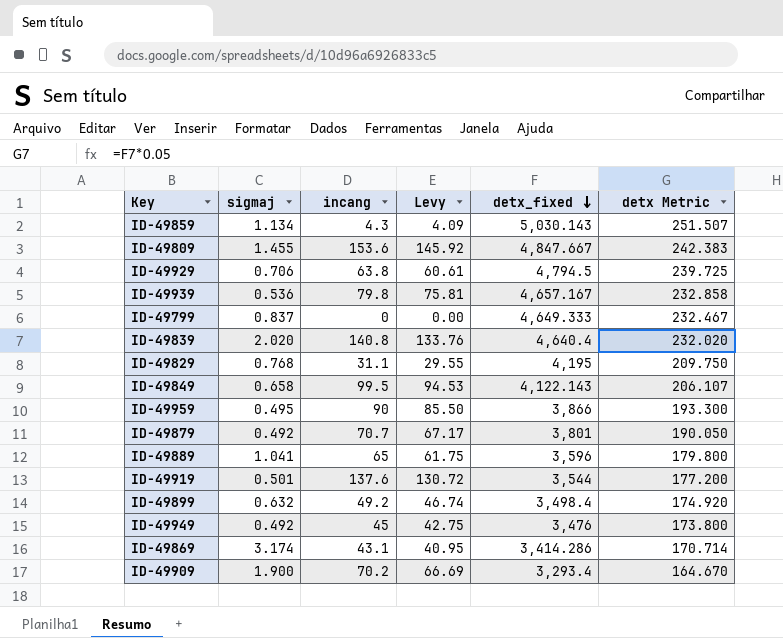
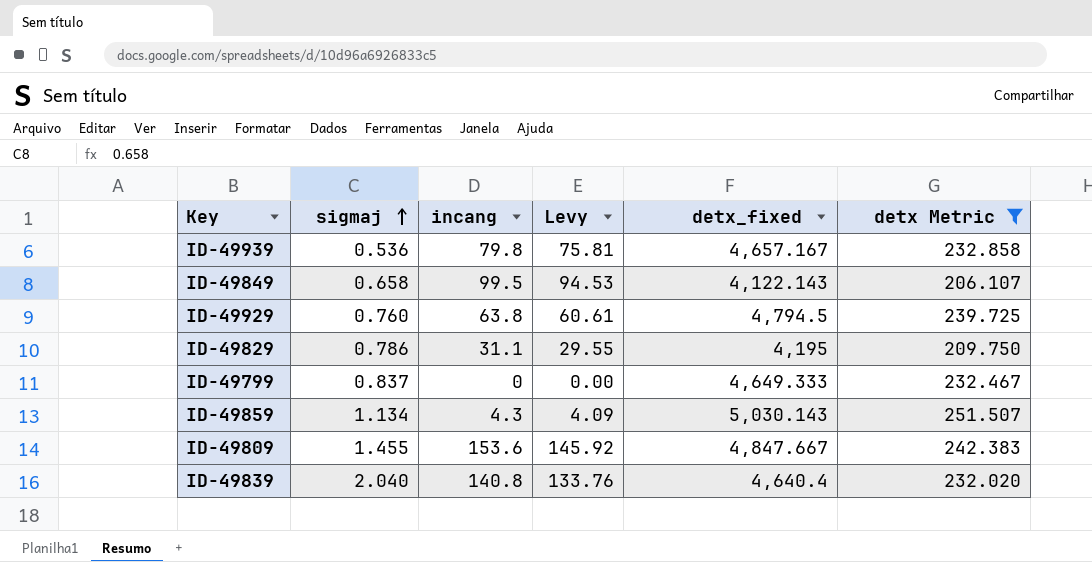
filter: none -> detx Metric >= 206.107
row order: detx_fixed descending -> sigmaj ascending
ID-49929 | sigmaj: 0.706 -> 0.760
ID-49829 | sigmaj: 0.768 -> 0.786
ID-49839 | sigmaj: 2.020 -> 2.040

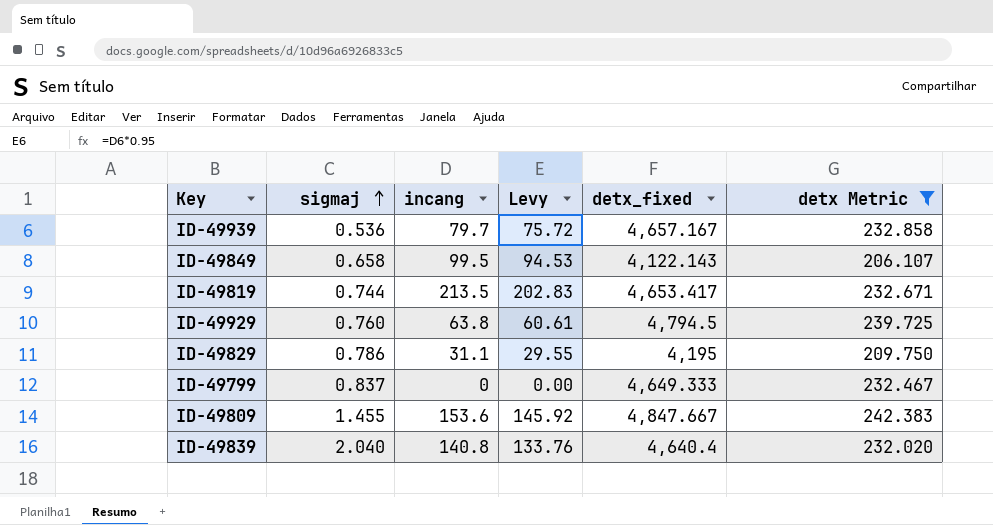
row ID-49859: 1.134 | 4.3 | 4.09 | 5,030.143 | 251.507 -> none
ID-49939 | incang: 79.8 -> 79.7
ID-49939 | Levy: 75.81 -> 75.72
row ID-49819: none -> 0.744 | 213.5 | 202.83 | 4,653.417 | 232.671

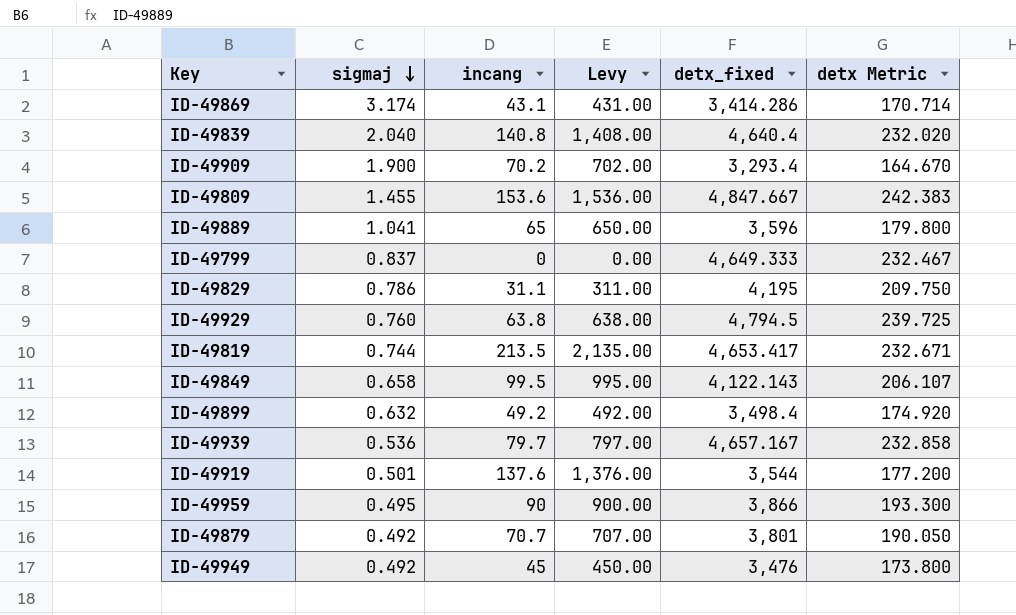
filter: detx Metric >= 206.107 -> none
row order: sigmaj ascending -> sigmaj descending
column Levy | formula: [incang] * 0.95 -> [incang] * 10

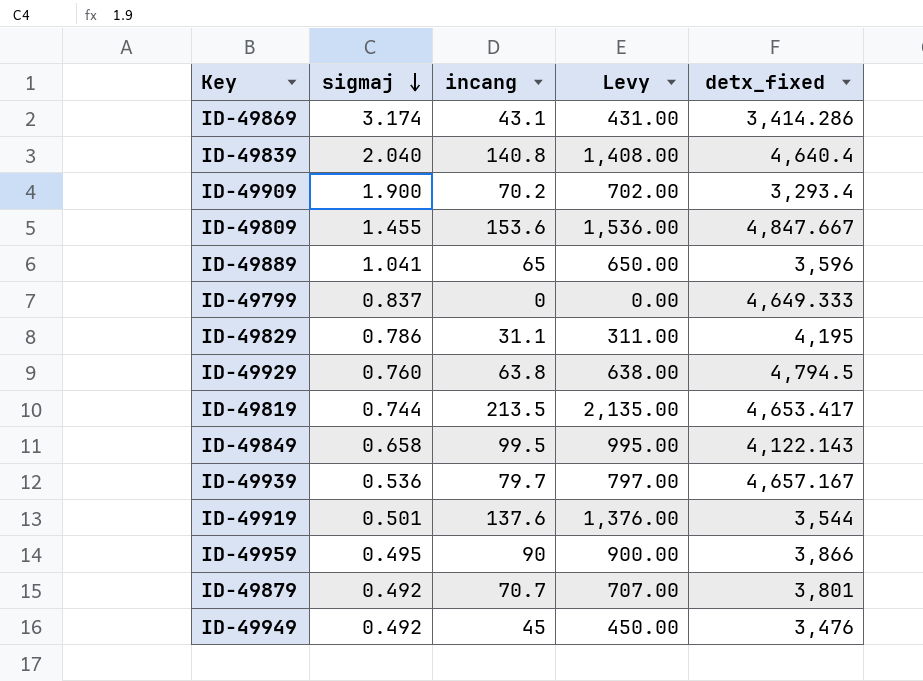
column detx Metric | formula: [detx_fixed] * 0.05 -> none
row ID-49899: 0.632 | 49.2 | 492.00 | 3,498.4 | 174.920 -> none

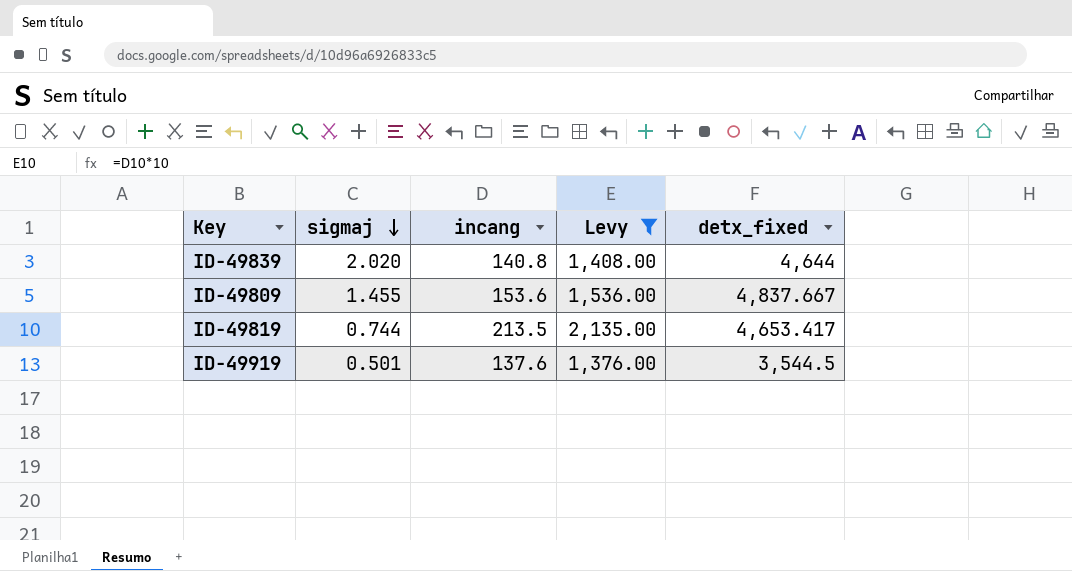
filter: none -> Levy >= 1,376.00
ID-49839 | sigmaj: 2.040 -> 2.020
ID-49839 | detx_fixed: 4,640.4 -> 4,644
ID-49809 | detx_fixed: 4,847.667 -> 4,837.667
ID-49919 | detx_fixed: 3,544 -> 3,544.5

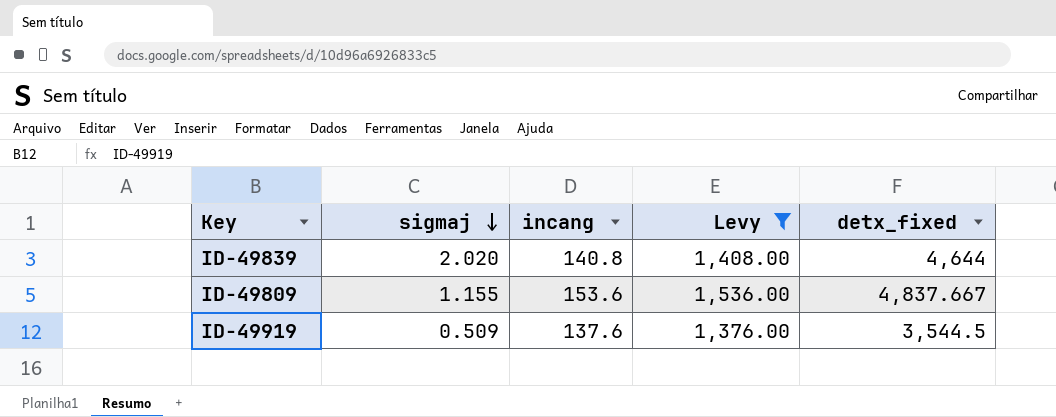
row ID-49819: 0.744 | 213.5 | 2,135.00 | 4,653.417 -> none
ID-49809 | sigmaj: 1.455 -> 1.155
ID-49919 | sigmaj: 0.501 -> 0.509

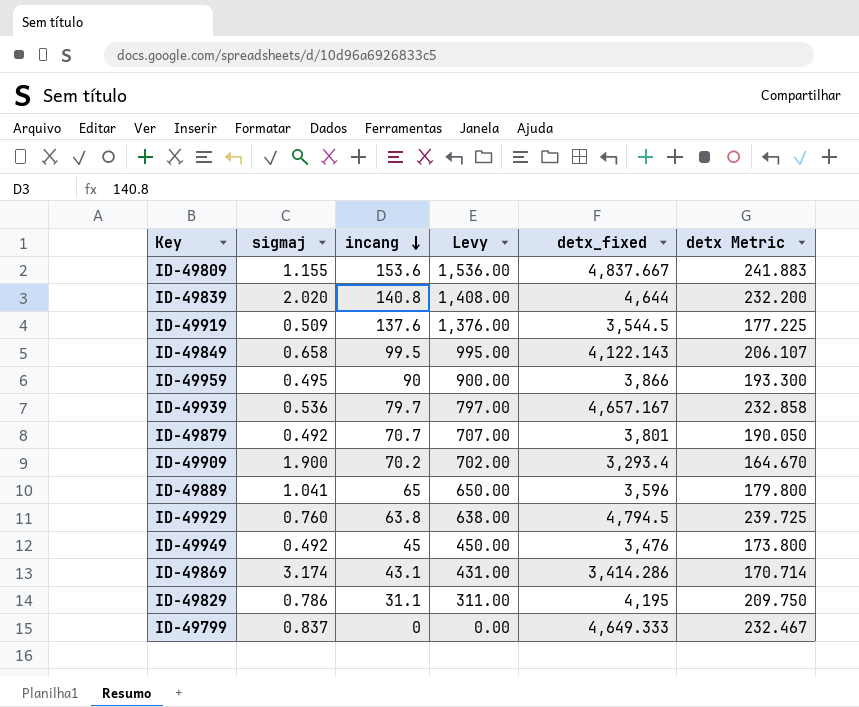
filter: Levy >= 1,376.00 -> none
row order: sigmaj descending -> incang descending
column detx Metric | formula: none -> [detx_fixed] * 0.05

